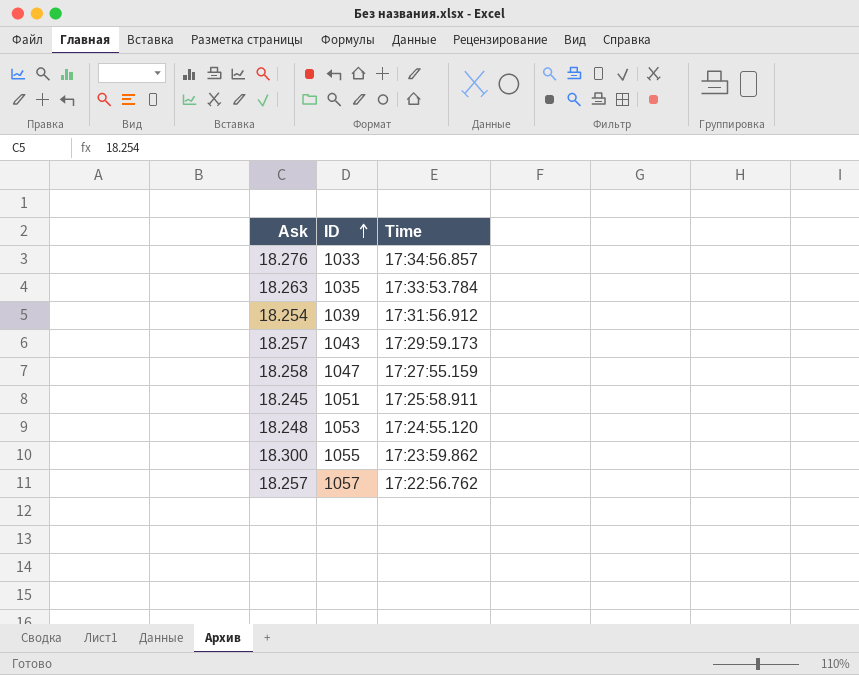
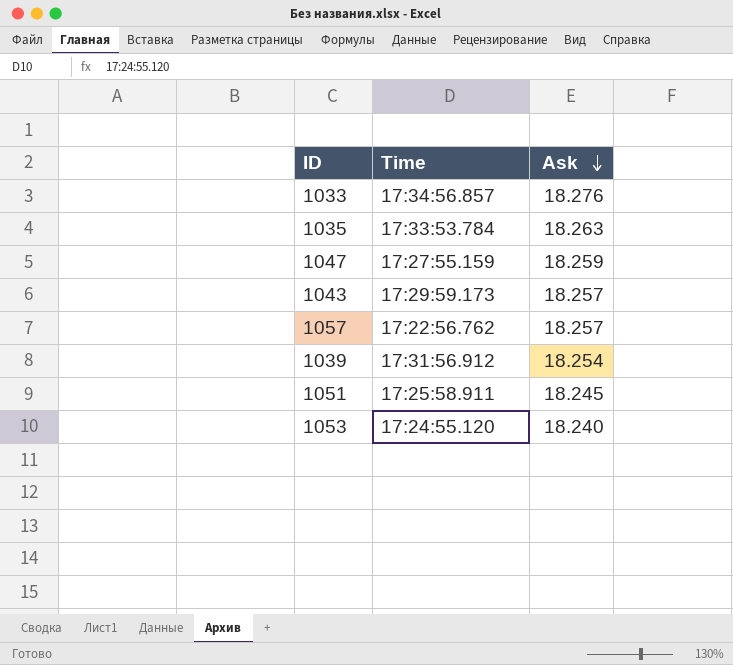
row order: ID ascending -> Ask descending
column Ask | position: 1 -> 3
row 1055: 18.300 | 17:23:59.862 -> none
1047 | Ask: 18.258 -> 18.259
1053 | Ask: 18.248 -> 18.240

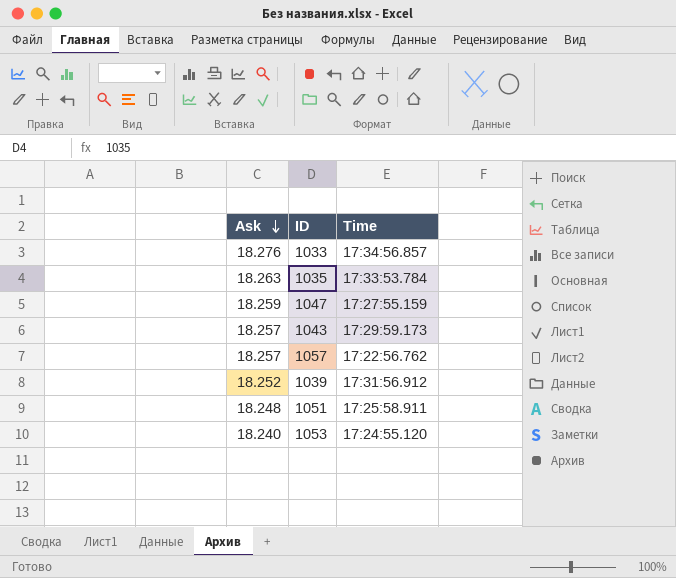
column Ask | position: 3 -> 1
1039 | Ask: 18.254 -> 18.252
1051 | Ask: 18.245 -> 18.248

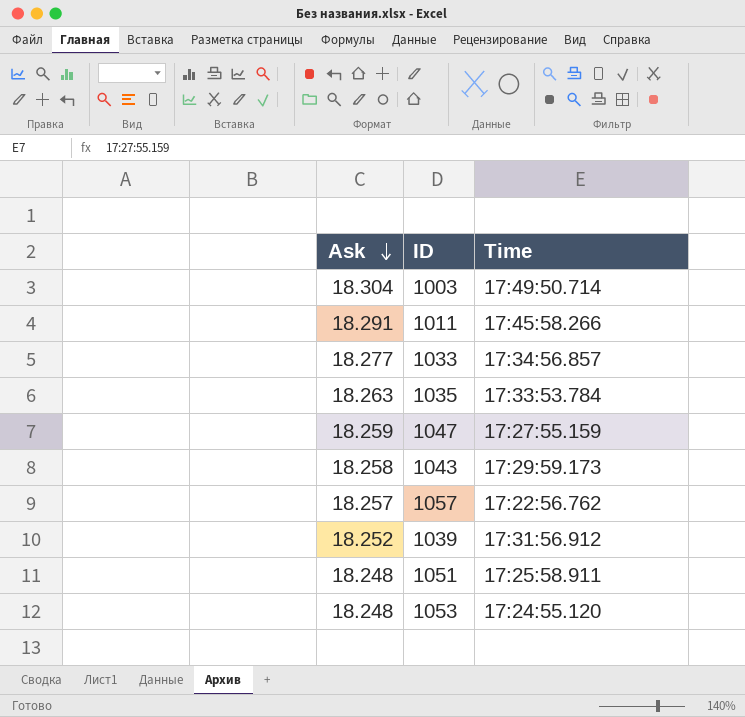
row 1003: none -> 18.304 | 17:49:50.714
row 1011: none -> 18.291 | 17:45:58.266
1033 | Ask: 18.276 -> 18.277
1043 | Ask: 18.257 -> 18.258
1053 | Ask: 18.240 -> 18.248

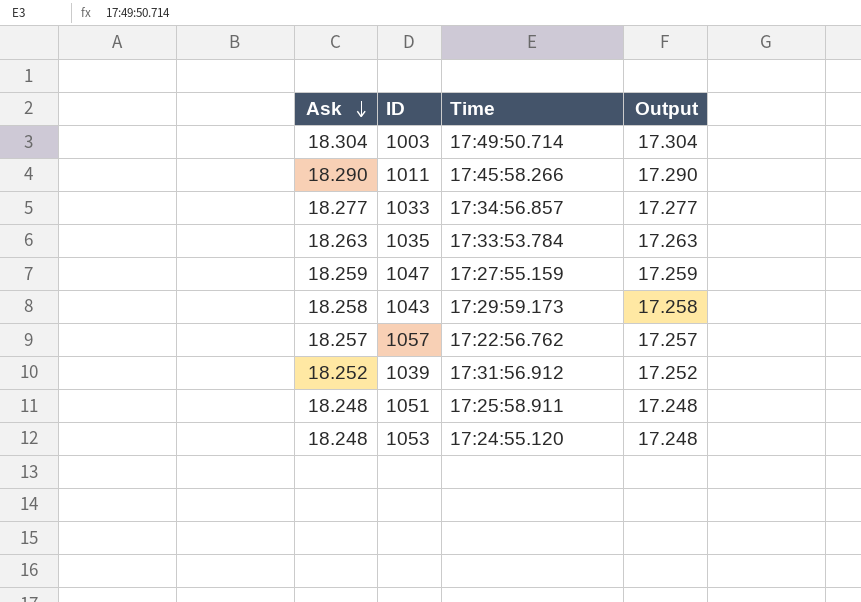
column Output | formula: none -> [Ask] - 1
1011 | Ask: 18.291 -> 18.290

